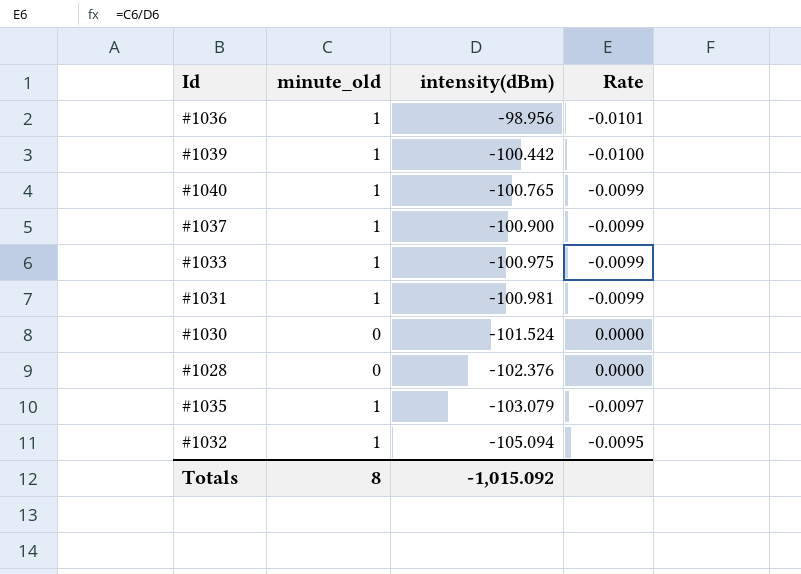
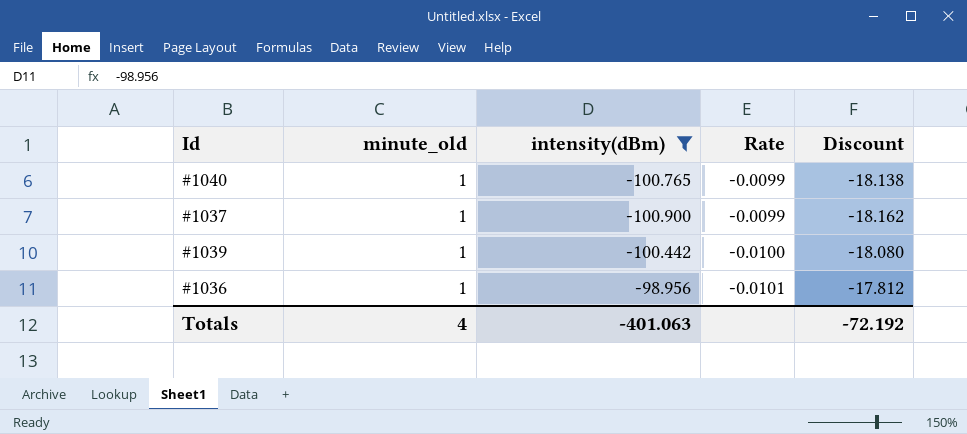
filter: none -> intensity(dBm) >= -100.900
row order: intensity(dBm) descending -> Rate descending
column Discount | formula: none -> [intensity(dBm)] * 0.18
Totals | minute_old: 8 -> 4
Totals | intensity(dBm): -1,015.092 -> -401.063

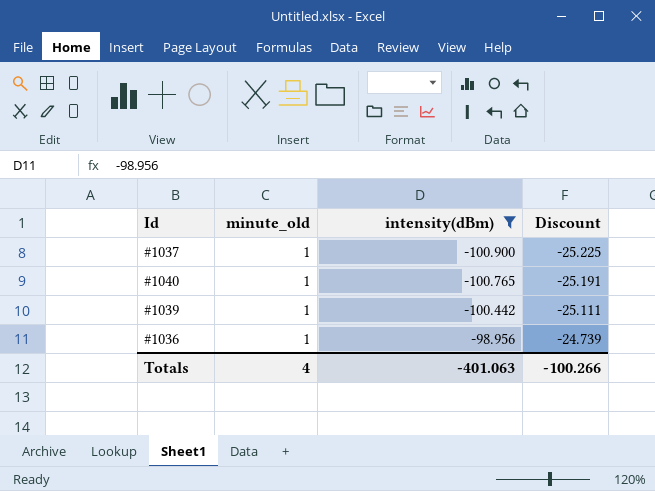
row order: Rate descending -> intensity(dBm) ascending
column Rate | formula: [minute_old] / [intensity(dBm)] -> none
column Discount | formula: [intensity(dBm)] * 0.18 -> [intensity(dBm)] * 0.25
Totals | Discount: -72.192 -> -100.266

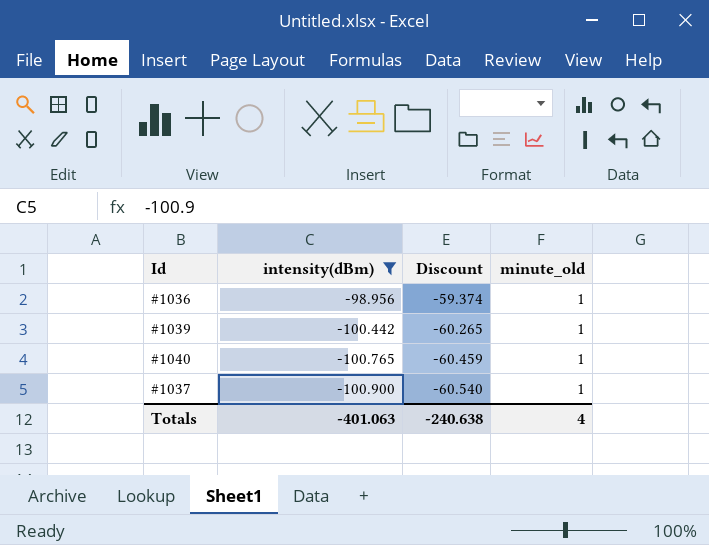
row order: intensity(dBm) ascending -> intensity(dBm) descending
column Discount | formula: [intensity(dBm)] * 0.25 -> [intensity(dBm)] * 0.6
column minute_old | position: 2 -> 4
Totals | Discount: -100.266 -> -240.638

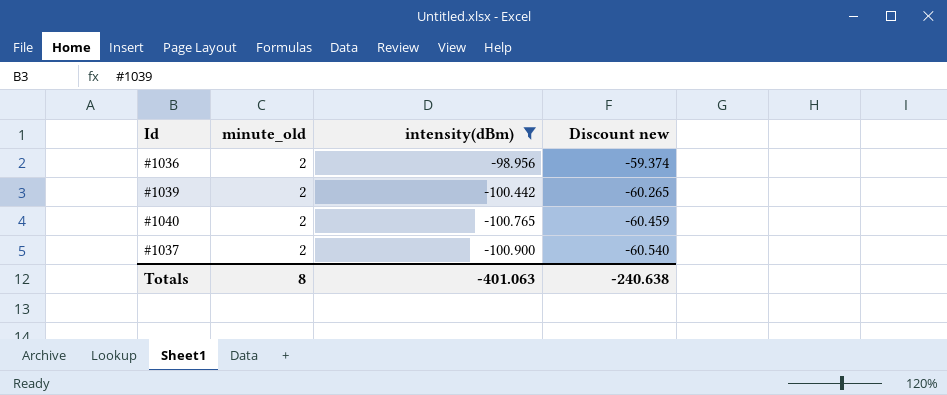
column minute_old | position: 4 -> 2
column name: Discount -> Discount new
#1036 | minute_old: 1 -> 2
#1039 | minute_old: 1 -> 2
#1040 | minute_old: 1 -> 2
#1037 | minute_old: 1 -> 2
Totals | minute_old: 4 -> 8

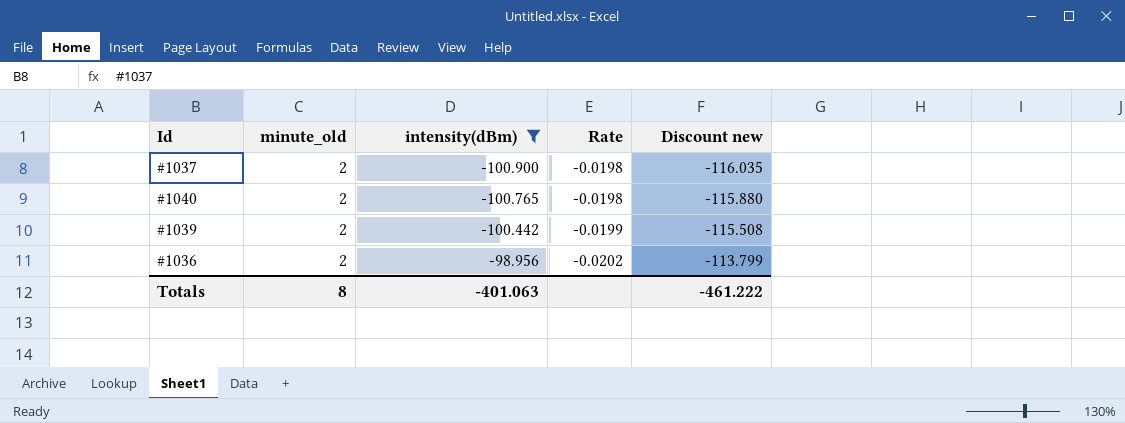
row order: intensity(dBm) descending -> intensity(dBm) ascending
column Rate | formula: none -> [minute_old] / [intensity(dBm)]
column Discount new | formula: [intensity(dBm)] * 0.6 -> [intensity(dBm)] * 1.15
Totals | Discount new: -240.638 -> -461.222

